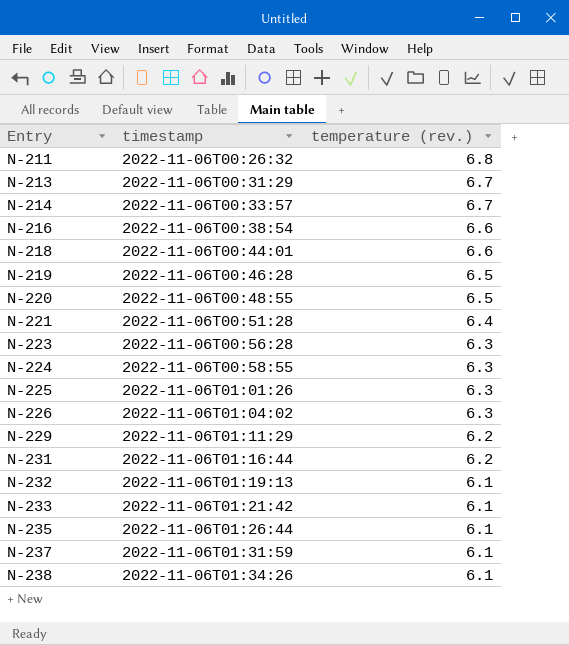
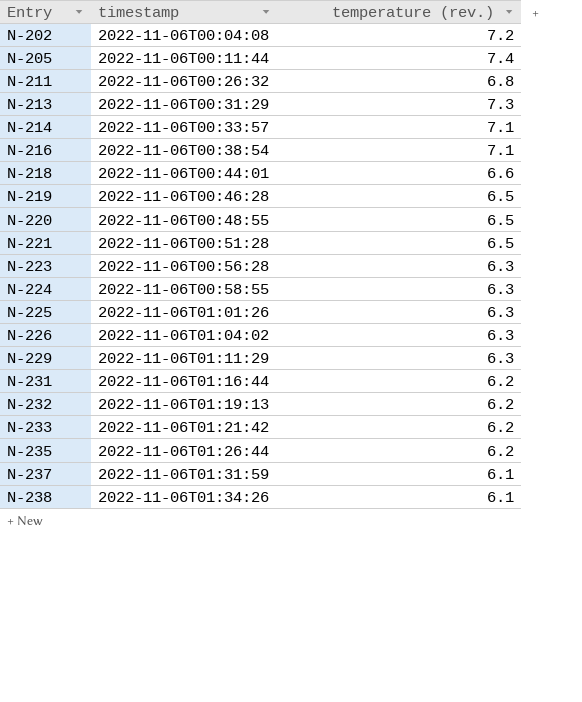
row N-202: none -> 2022-11-06T00:04:08 | 7.2
row N-205: none -> 2022-11-06T00:11:44 | 7.4
N-213 | temperature (rev.): 6.7 -> 7.3
N-214 | temperature (rev.): 6.7 -> 7.1
N-216 | temperature (rev.): 6.6 -> 7.1
N-221 | temperature (rev.): 6.4 -> 6.5
N-229 | temperature (rev.): 6.2 -> 6.3
N-232 | temperature (rev.): 6.1 -> 6.2
N-233 | temperature (rev.): 6.1 -> 6.2
N-235 | temperature (rev.): 6.1 -> 6.2

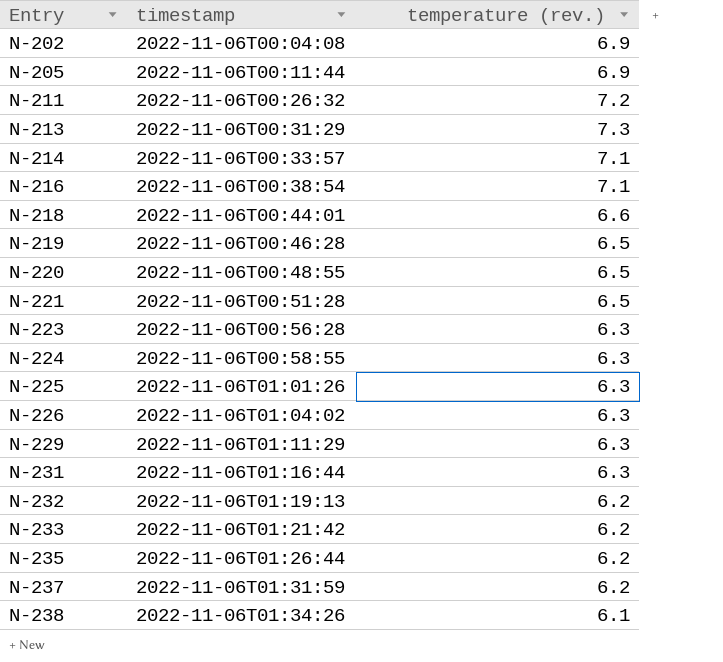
N-202 | temperature (rev.): 7.2 -> 6.9
N-205 | temperature (rev.): 7.4 -> 6.9
N-211 | temperature (rev.): 6.8 -> 7.2
N-231 | temperature (rev.): 6.2 -> 6.3
N-237 | temperature (rev.): 6.1 -> 6.2

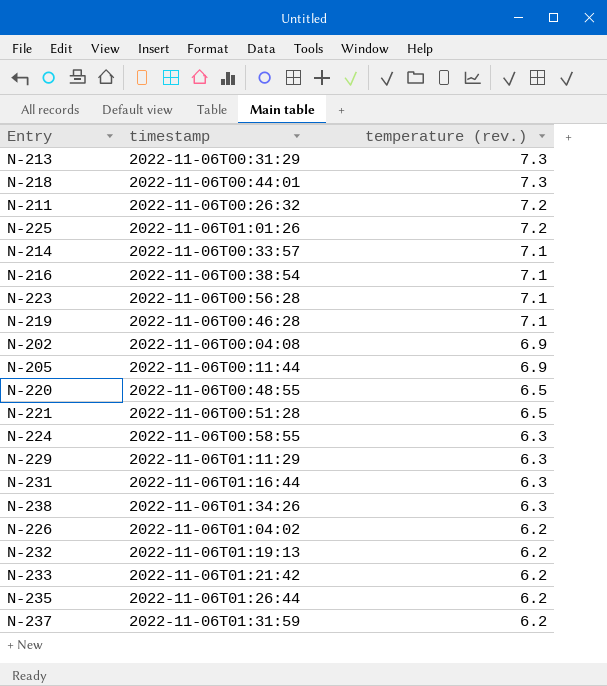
row order: Entry ascending -> temperature (rev.) descending
N-218 | temperature (rev.): 6.6 -> 7.3
N-225 | temperature (rev.): 6.3 -> 7.2
N-223 | temperature (rev.): 6.3 -> 7.1
N-219 | temperature (rev.): 6.5 -> 7.1
N-238 | temperature (rev.): 6.1 -> 6.3
N-226 | temperature (rev.): 6.3 -> 6.2

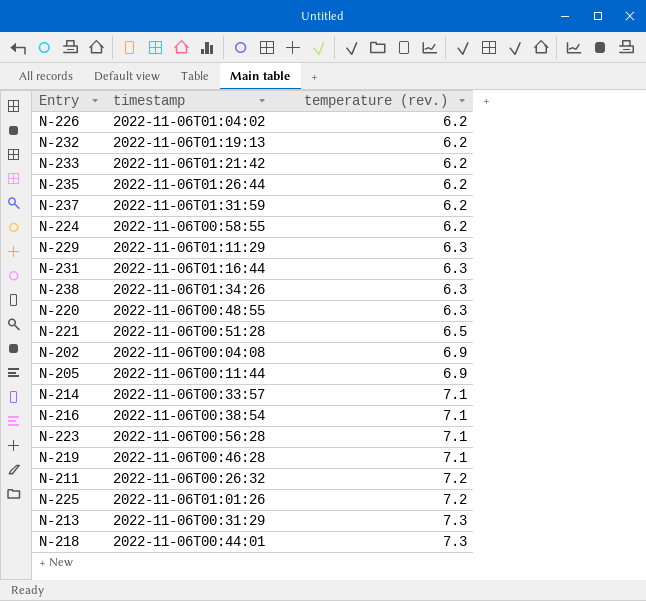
row order: temperature (rev.) descending -> temperature (rev.) ascending
N-224 | temperature (rev.): 6.3 -> 6.2
N-220 | temperature (rev.): 6.5 -> 6.3

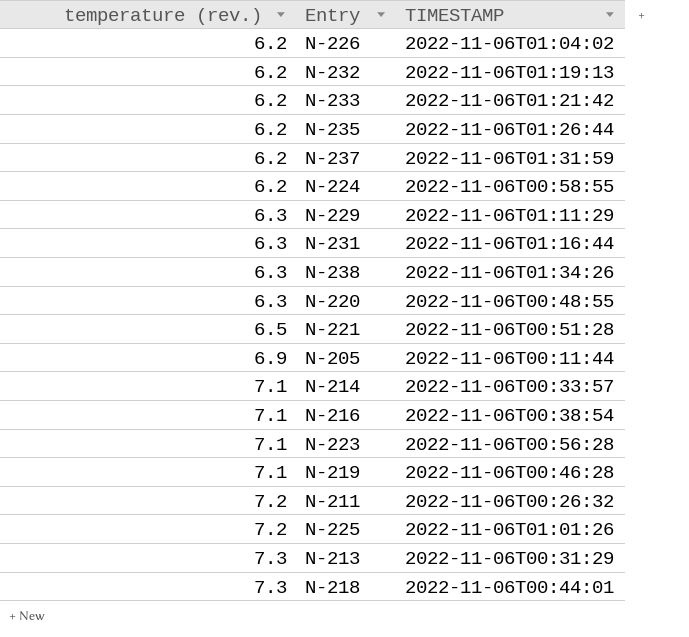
column temperature (rev.) | position: 3 -> 1
column name: timestamp -> TIMESTAMP
row N-202: 2022-11-06T00:04:08 | 6.9 -> none

